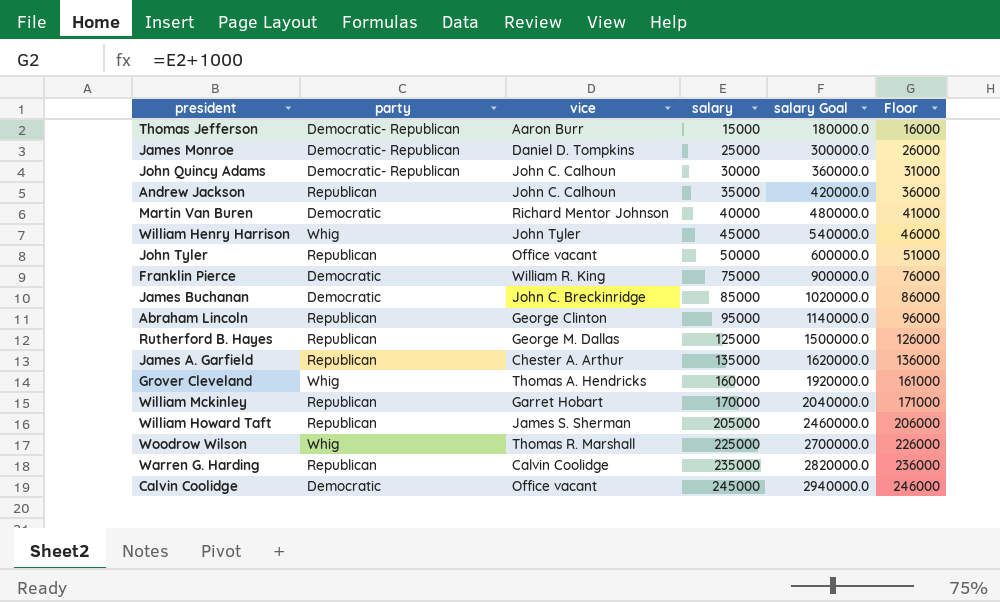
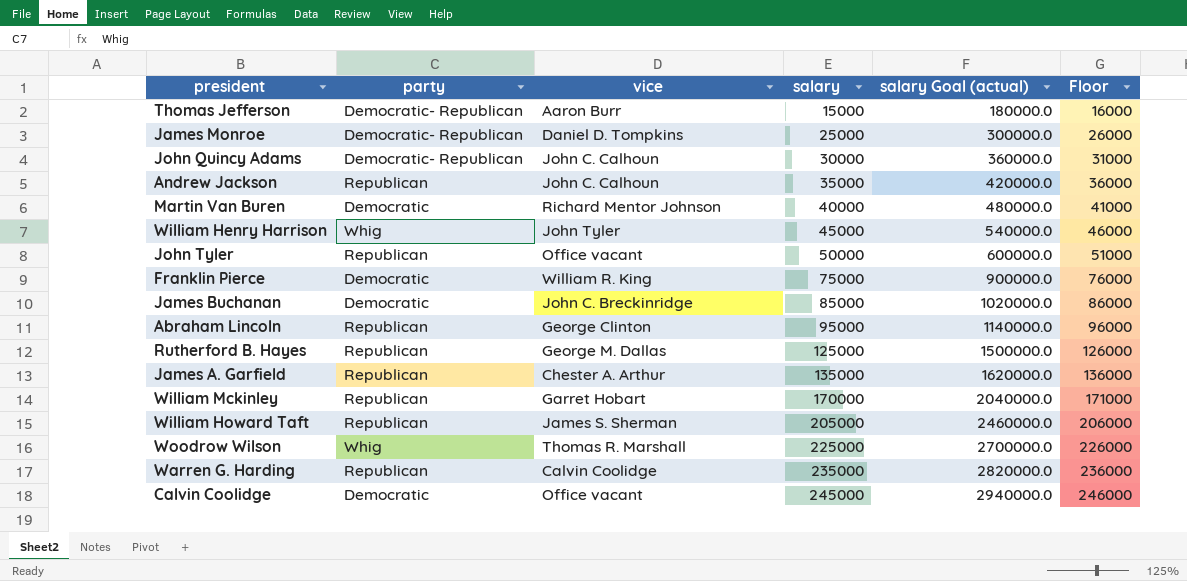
column name: salary Goal -> salary Goal (actual)
row Grover Cleveland: Whig | Thomas A. Hendricks | 160000 | 1920000.0 | 161000 -> none

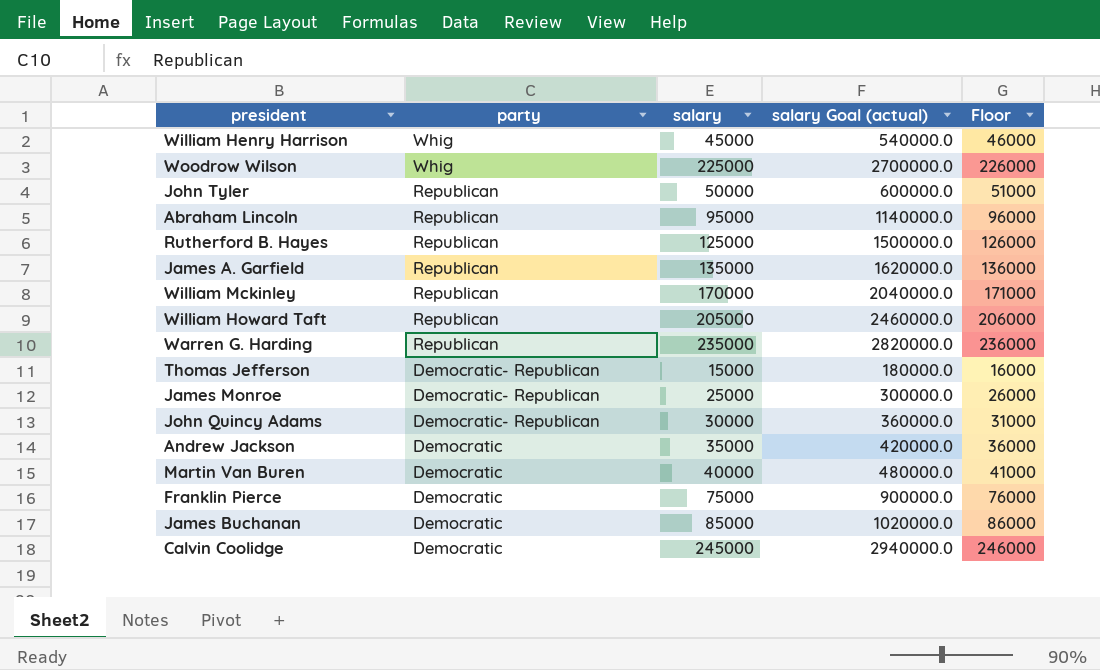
row order: salary ascending -> party descending
column vice | position: 3 -> none
Andrew Jackson | party: Republican -> Democratic

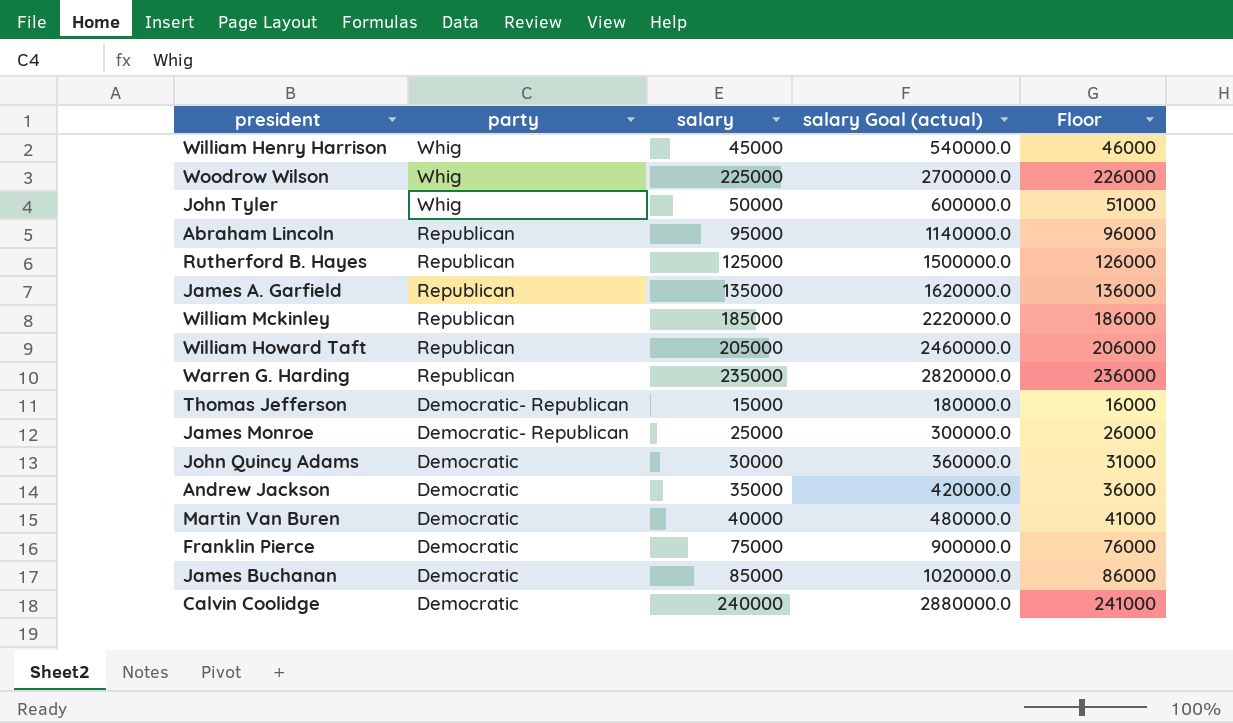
John Tyler | party: Republican -> Whig
William Mckinley | salary: 170000 -> 185000
William Mckinley | salary Goal (actual): 2040000.0 -> 2220000.0
William Mckinley | Floor: 171000 -> 186000
John Quincy Adams | party: Democratic- Republican -> Democratic
Calvin Coolidge | salary: 245000 -> 240000
Calvin Coolidge | salary Goal (actual): 2940000.0 -> 2880000.0
Calvin Coolidge | Floor: 246000 -> 241000

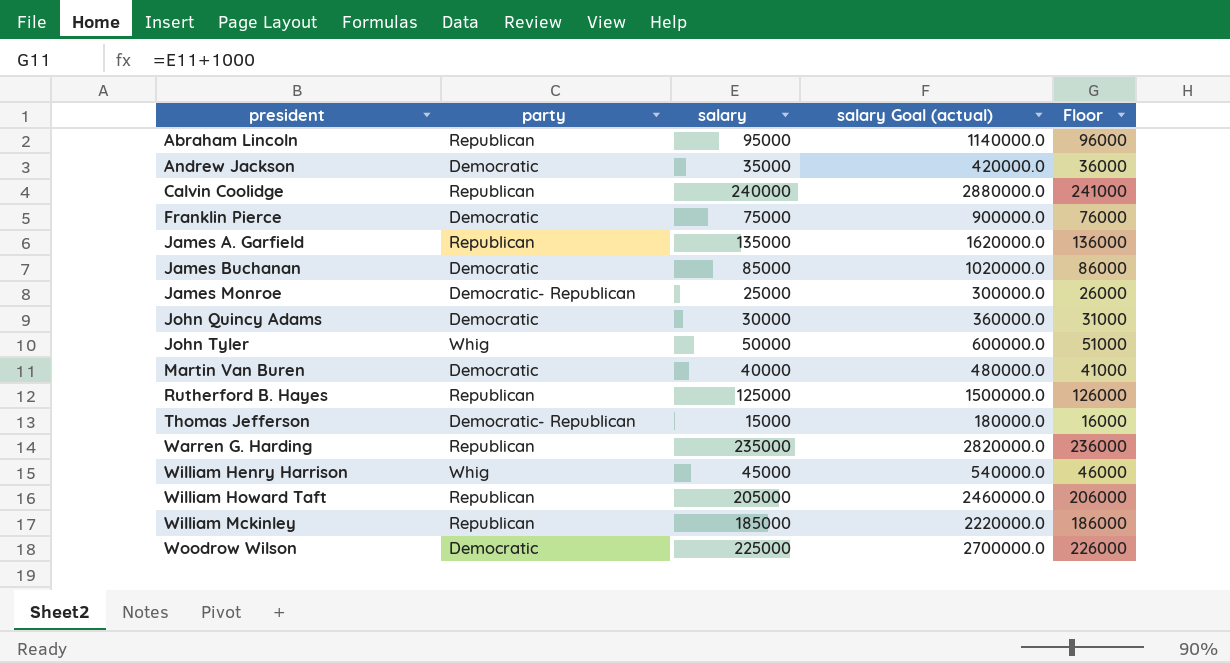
row order: party descending -> president ascending
Calvin Coolidge | party: Democratic -> Republican
Woodrow Wilson | party: Whig -> Democratic

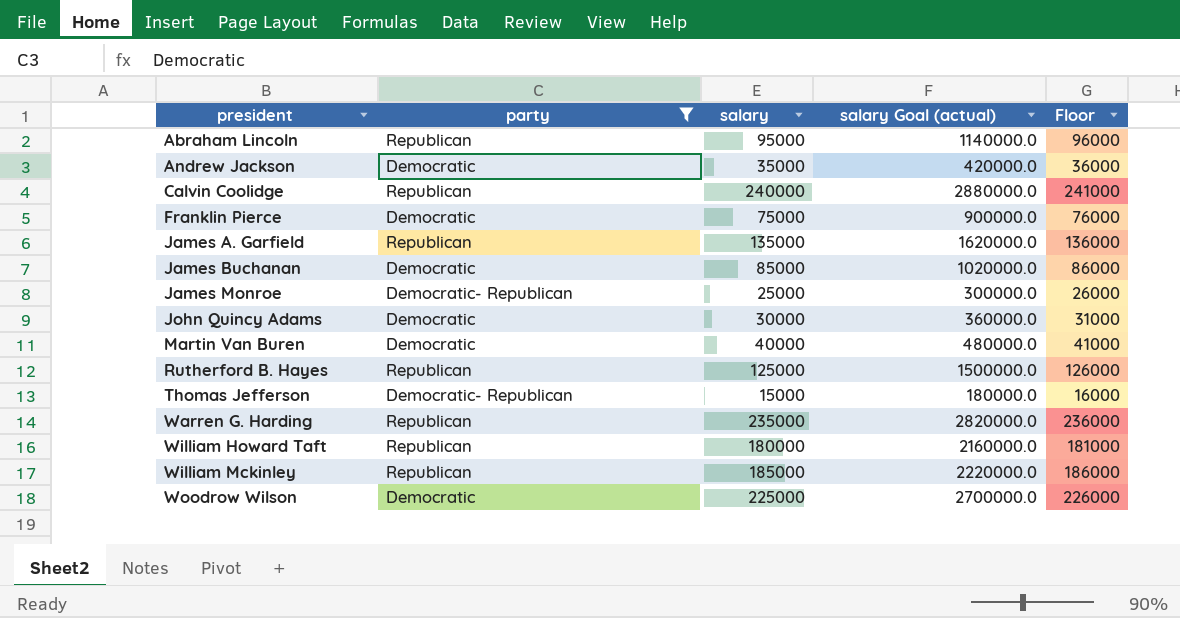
filter: none -> party != Whig
William Howard Taft | salary: 205000 -> 180000
William Howard Taft | salary Goal (actual): 2460000.0 -> 2160000.0
William Howard Taft | Floor: 206000 -> 181000

